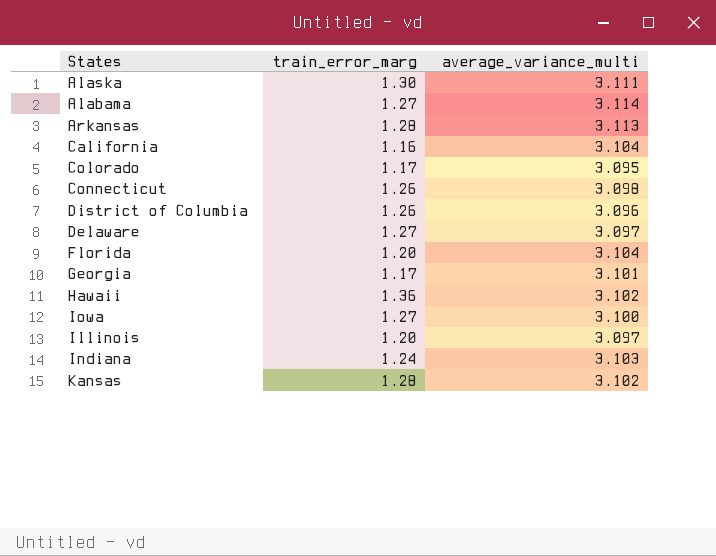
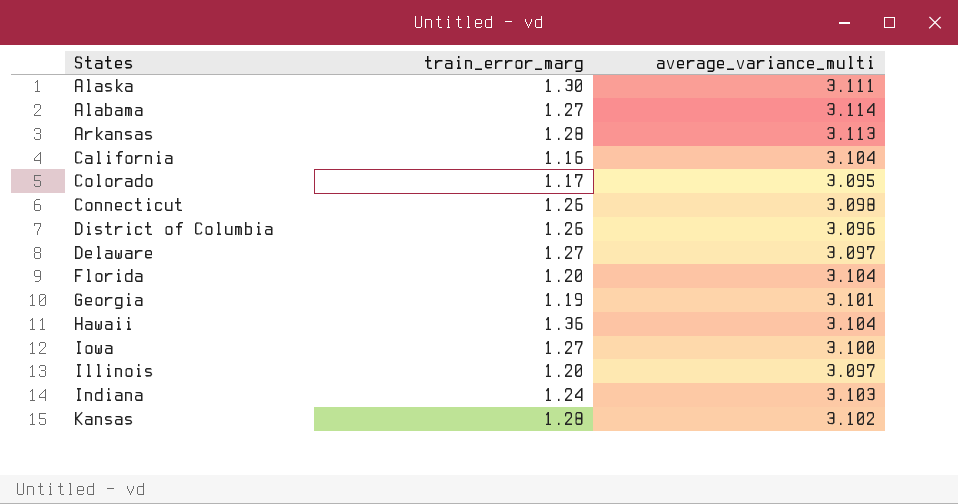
Georgia | train_error_marg: 1.17 -> 1.19
Hawaii | average_variance_multi: 3.102 -> 3.104

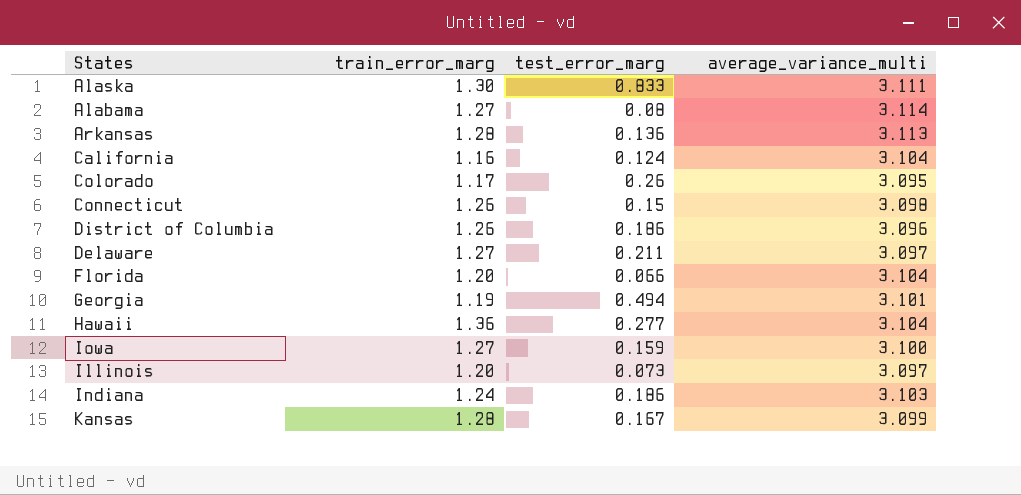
column test_error_marg | position: none -> 3
Kansas | average_variance_multi: 3.102 -> 3.099

